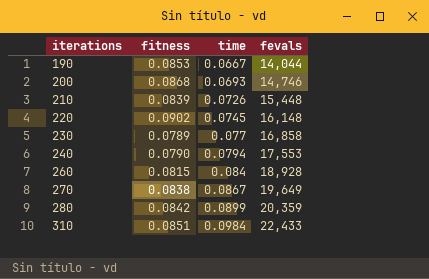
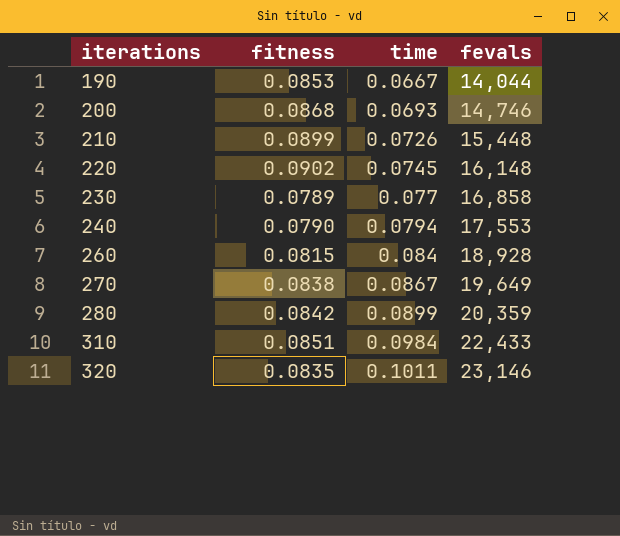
210 | fitness: 0.0839 -> 0.0899
row 320: none -> 0.0835 | 0.1011 | 23,146

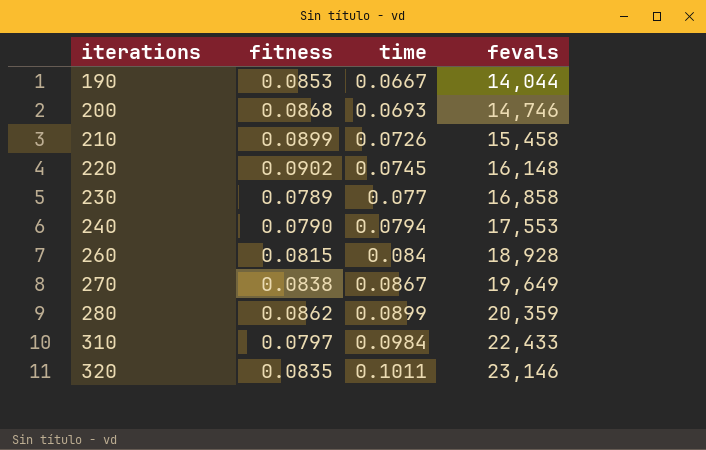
210 | fevals: 15,448 -> 15,458
280 | fitness: 0.0842 -> 0.0862
310 | fitness: 0.0851 -> 0.0797

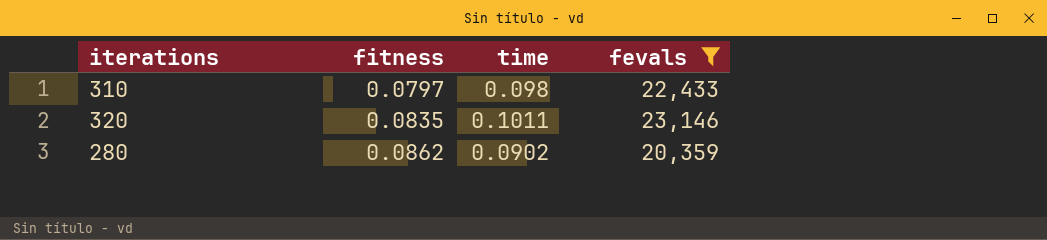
filter: none -> fevals >= 20,359
row order: iterations ascending -> fitness ascending
310 | time: 0.0984 -> 0.098
280 | time: 0.0899 -> 0.0902

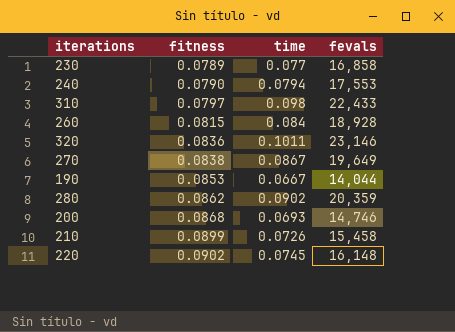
filter: fevals >= 20,359 -> none
320 | fitness: 0.0835 -> 0.0836

